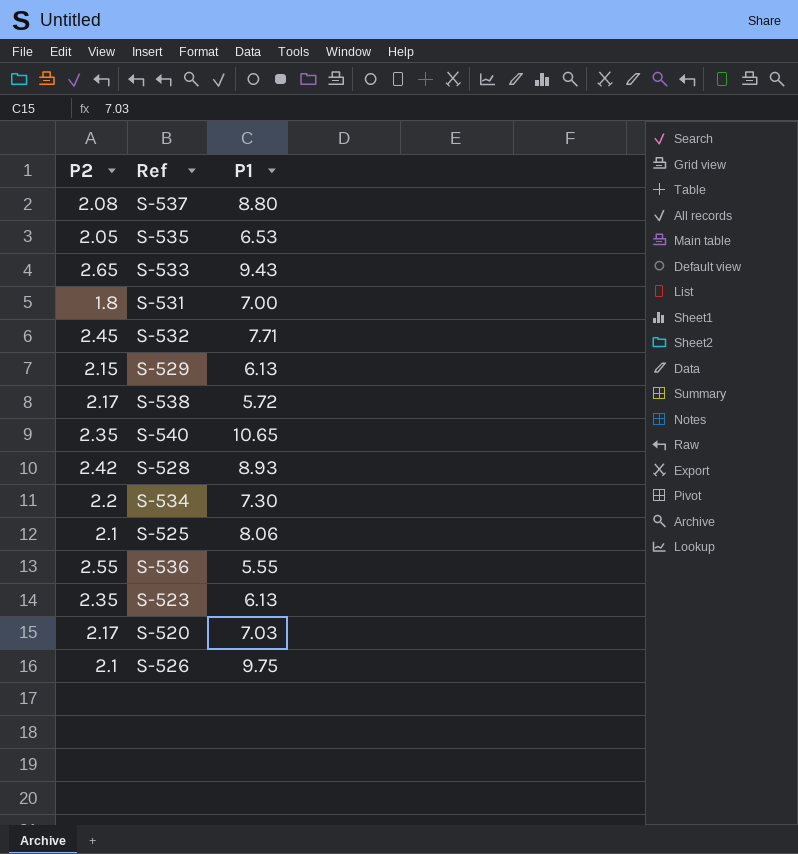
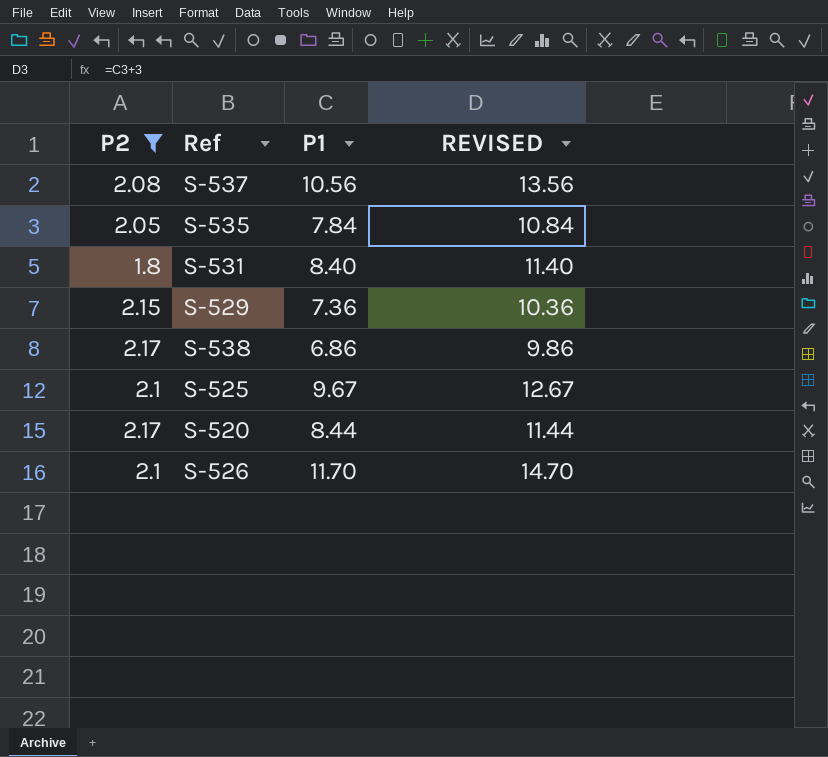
filter: none -> P2 <= 2.17
column REVISED | formula: none -> [P1] + 3
S-537 | P1: 8.80 -> 10.56
S-535 | P1: 6.53 -> 7.84
S-531 | P1: 7.00 -> 8.40
S-529 | P1: 6.13 -> 7.36
S-538 | P1: 5.72 -> 6.86
S-525 | P1: 8.06 -> 9.67
S-520 | P1: 7.03 -> 8.44
S-526 | P1: 9.75 -> 11.70

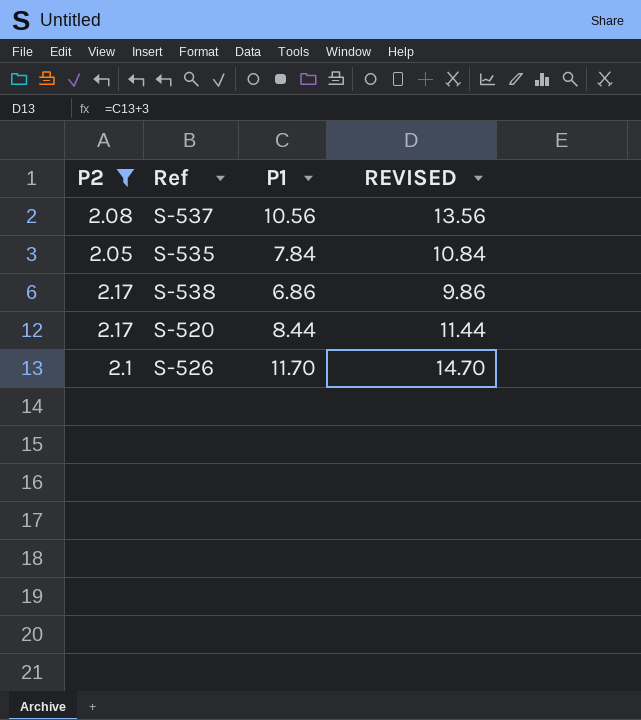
row S-531: 1.8 | 8.40 | 11.40 -> none
row S-529: 2.15 | 7.36 | 10.36 -> none
row S-525: 2.1 | 9.67 | 12.67 -> none

